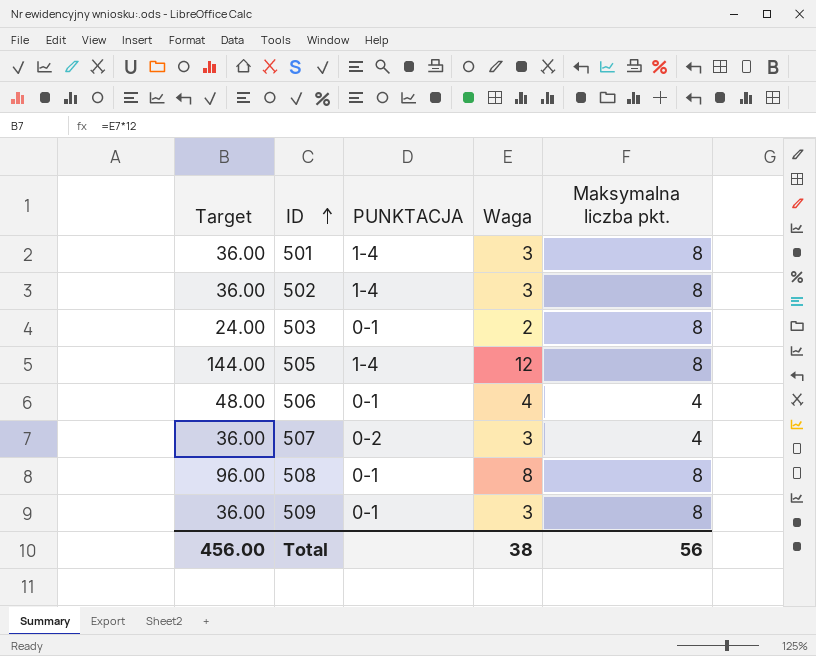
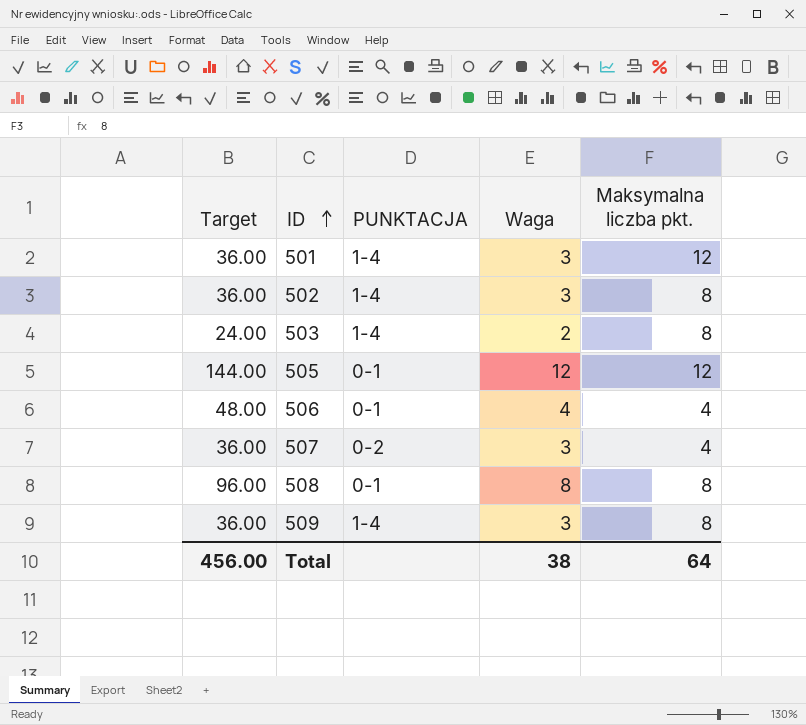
501 | Maksymalna liczba pkt.: 8 -> 12
503 | PUNKTACJA: 0-1 -> 1-4
505 | PUNKTACJA: 1-4 -> 0-1
505 | Maksymalna liczba pkt.: 8 -> 12
509 | PUNKTACJA: 0-1 -> 1-4
Total | Maksymalna liczba pkt.: 56 -> 64

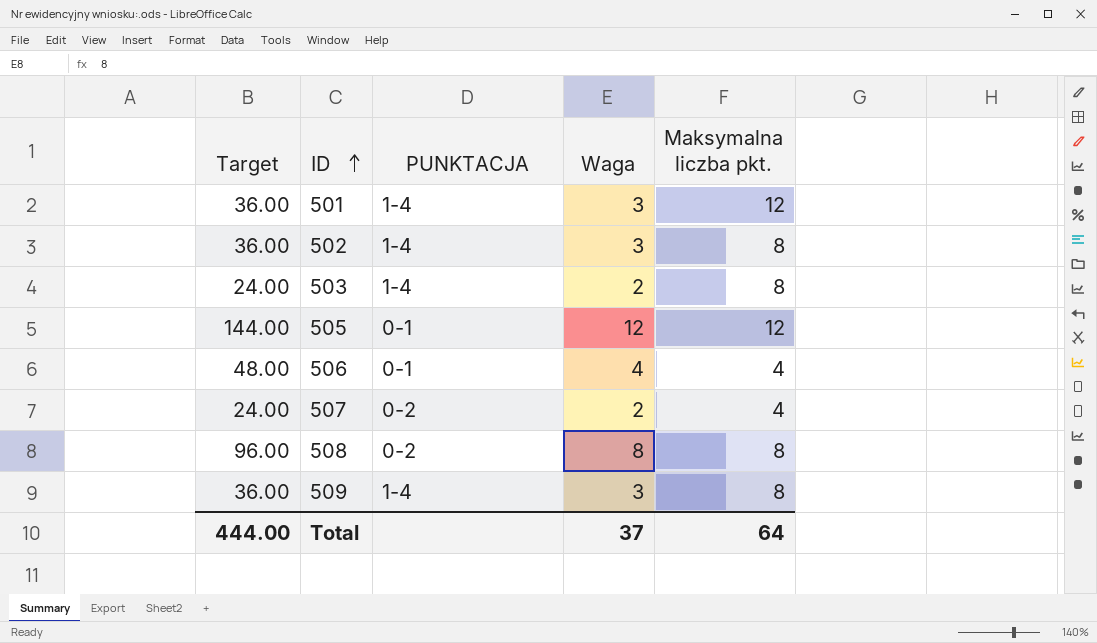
507 | Target: 36.00 -> 24.00
507 | Waga: 3 -> 2
508 | PUNKTACJA: 0-1 -> 0-2
Total | Target: 456.00 -> 444.00
Total | Waga: 38 -> 37

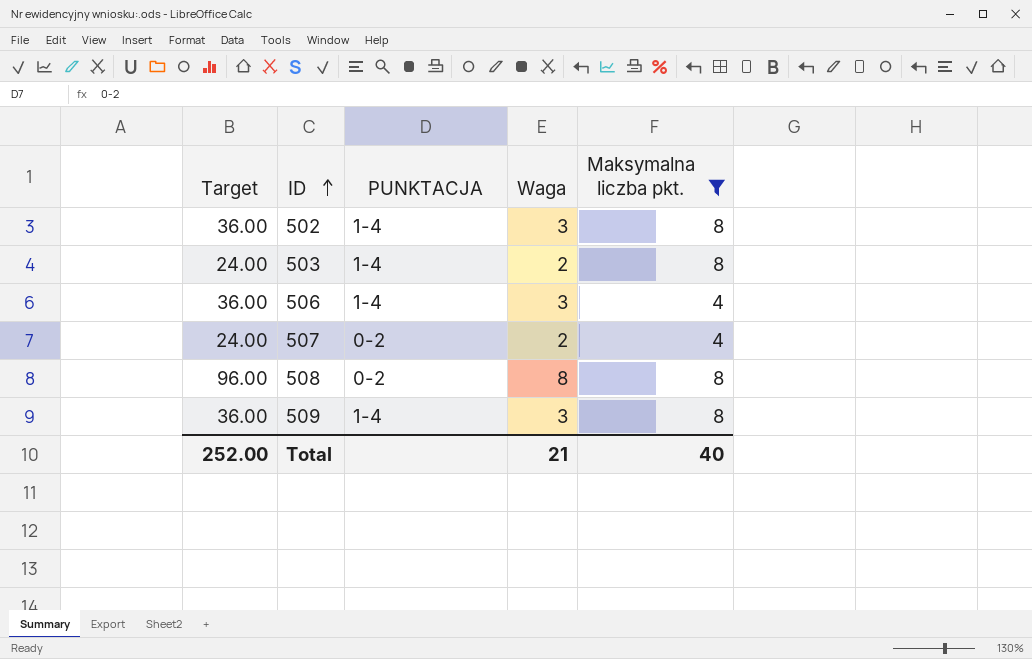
filter: none -> Maksymalna liczba pkt. != 12
506 | Target: 48.00 -> 36.00
506 | PUNKTACJA: 0-1 -> 1-4
506 | Waga: 4 -> 3
Total | Target: 444.00 -> 252.00
Total | Waga: 37 -> 21
Total | Maksymalna liczba pkt.: 64 -> 40

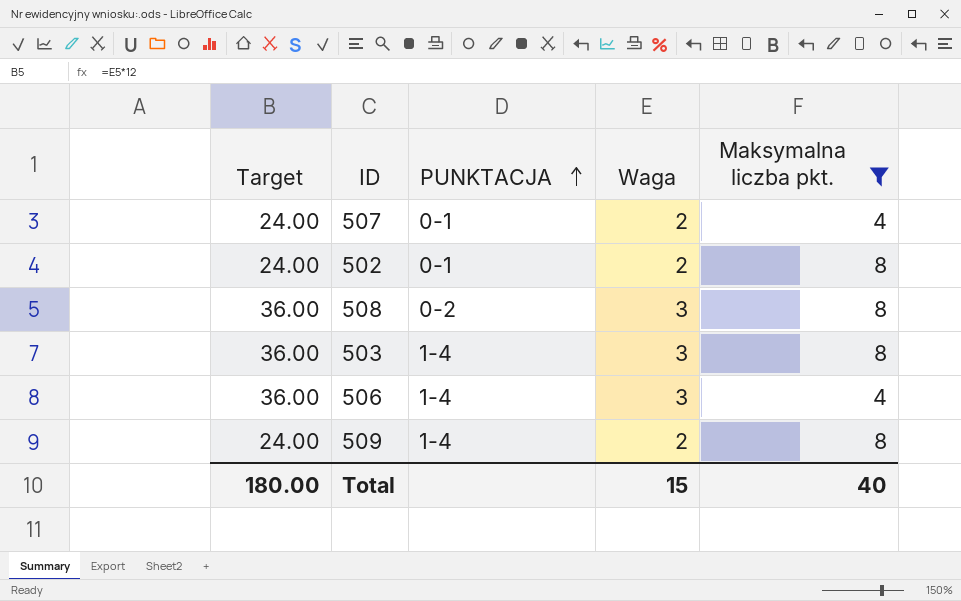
row order: ID ascending -> PUNKTACJA ascending
507 | PUNKTACJA: 0-2 -> 0-1
502 | Target: 36.00 -> 24.00
502 | PUNKTACJA: 1-4 -> 0-1
502 | Waga: 3 -> 2
508 | Target: 96.00 -> 36.00
508 | Waga: 8 -> 3
503 | Target: 24.00 -> 36.00
503 | Waga: 2 -> 3
509 | Target: 36.00 -> 24.00
509 | Waga: 3 -> 2
Total | Target: 252.00 -> 180.00
Total | Waga: 21 -> 15

